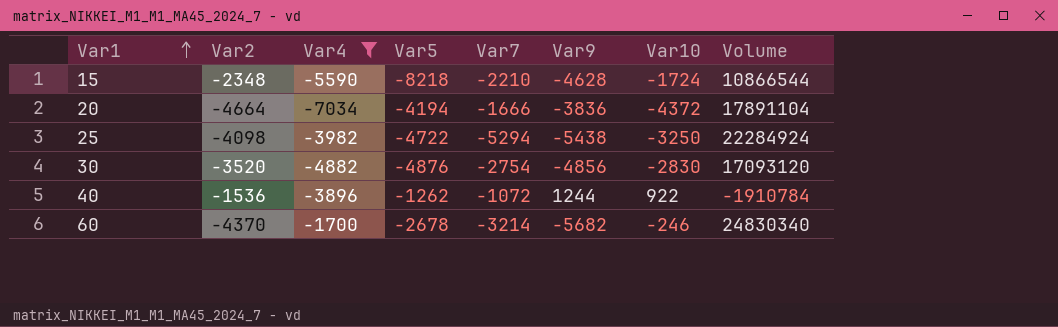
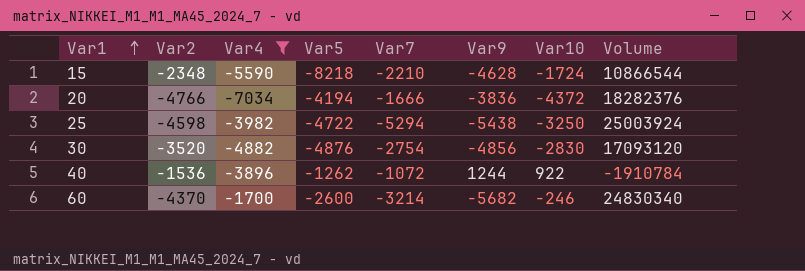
20 | Var2: -4664 -> -4766
20 | Volume: 17891104 -> 18282376
25 | Var2: -4098 -> -4598
25 | Volume: 22284924 -> 25003924
60 | Var5: -2678 -> -2600

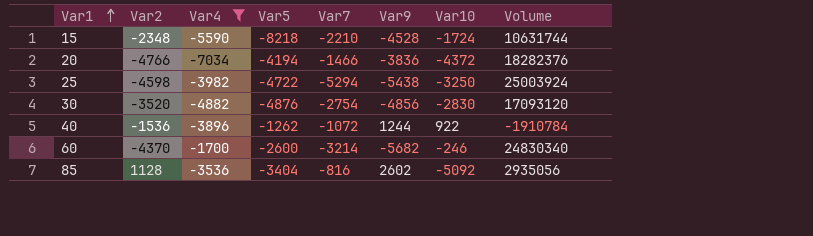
15 | Var9: -4628 -> -4528
15 | Volume: 10866544 -> 10631744
20 | Var7: -1666 -> -1466
row 85: none -> 1128 | -3536 | -3404 | -816 | 2602 | -5092 | 2935056

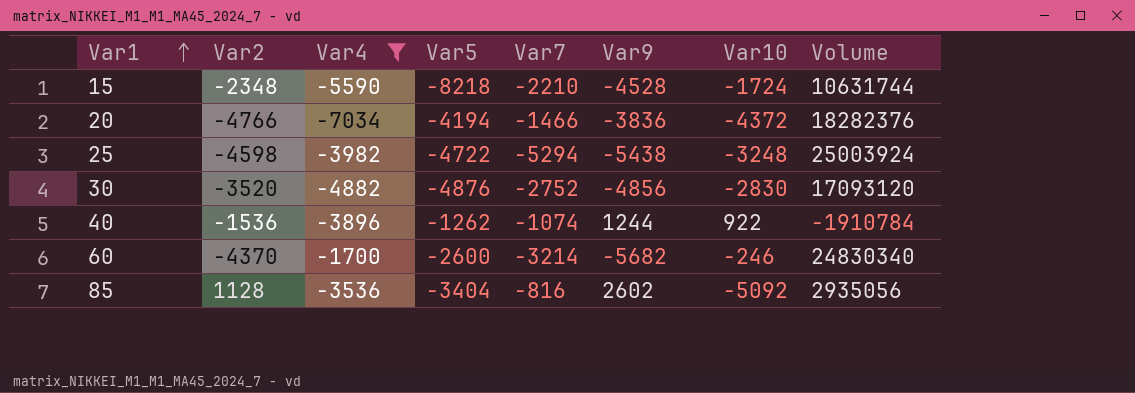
25 | Var10: -3250 -> -3248
30 | Var7: -2754 -> -2752
40 | Var7: -1072 -> -1074

